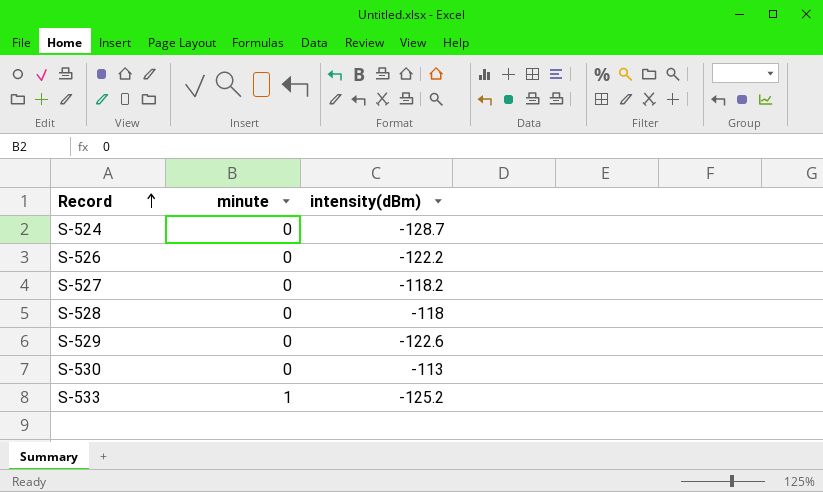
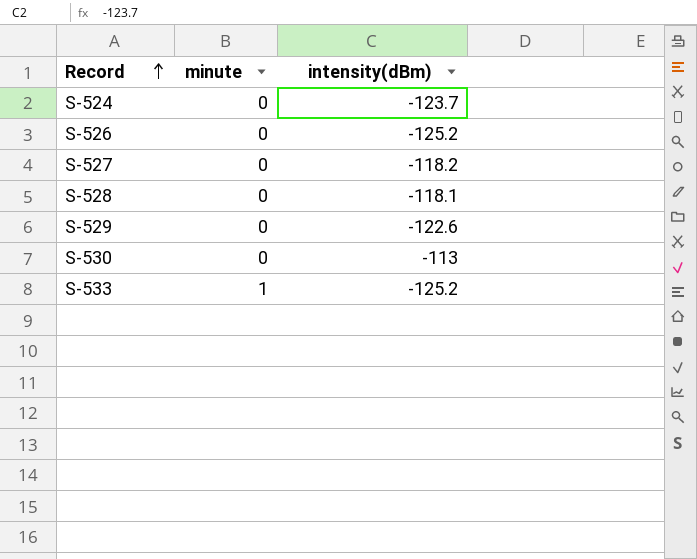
S-524 | intensity(dBm): -128.7 -> -123.7
S-526 | intensity(dBm): -122.2 -> -125.2
S-528 | intensity(dBm): -118 -> -118.1

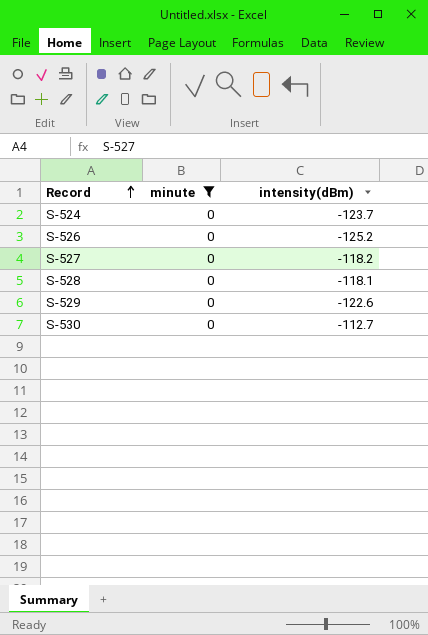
filter: none -> minute = 0
S-530 | intensity(dBm): -113 -> -112.7

